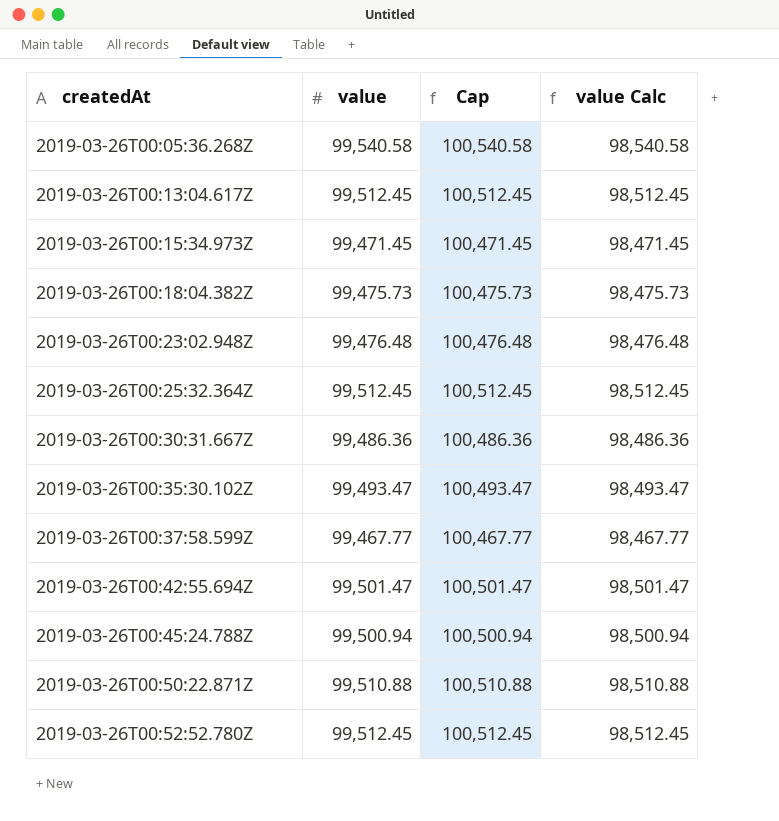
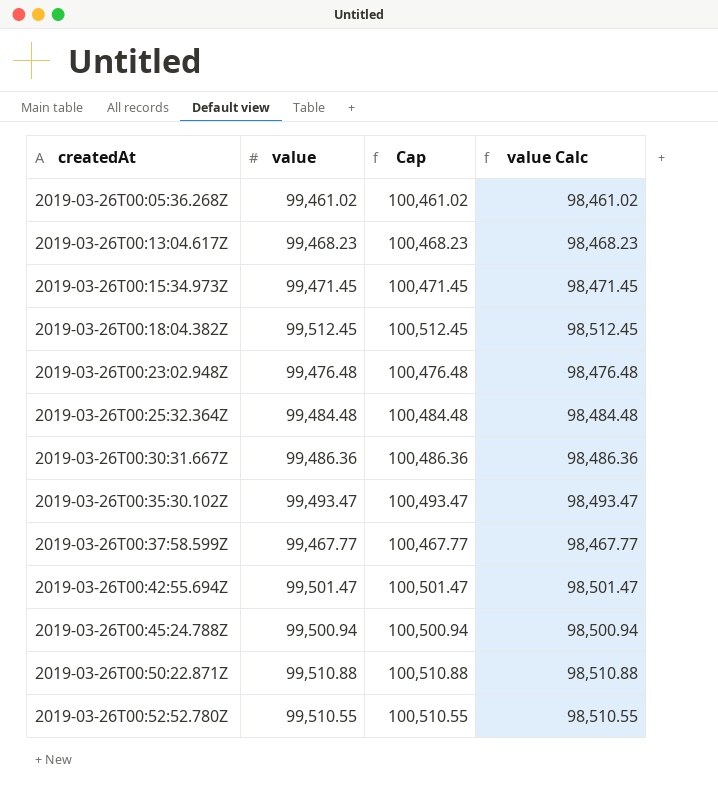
2019-03-26T00:05:36.268Z | value: 99,540.58 -> 99,461.02
2019-03-26T00:05:36.268Z | Cap: 100,540.58 -> 100,461.02
2019-03-26T00:05:36.268Z | value Calc: 98,540.58 -> 98,461.02
2019-03-26T00:13:04.617Z | value: 99,512.45 -> 99,468.23
2019-03-26T00:13:04.617Z | Cap: 100,512.45 -> 100,468.23
2019-03-26T00:13:04.617Z | value Calc: 98,512.45 -> 98,468.23
2019-03-26T00:18:04.382Z | value: 99,475.73 -> 99,512.45
2019-03-26T00:18:04.382Z | Cap: 100,475.73 -> 100,512.45
2019-03-26T00:18:04.382Z | value Calc: 98,475.73 -> 98,512.45
2019-03-26T00:25:32.364Z | value: 99,512.45 -> 99,484.48
2019-03-26T00:25:32.364Z | Cap: 100,512.45 -> 100,484.48
2019-03-26T00:25:32.364Z | value Calc: 98,512.45 -> 98,484.48
2019-03-26T00:52:52.780Z | value: 99,512.45 -> 99,510.55
2019-03-26T00:52:52.780Z | Cap: 100,512.45 -> 100,510.55
2019-03-26T00:52:52.780Z | value Calc: 98,512.45 -> 98,510.55

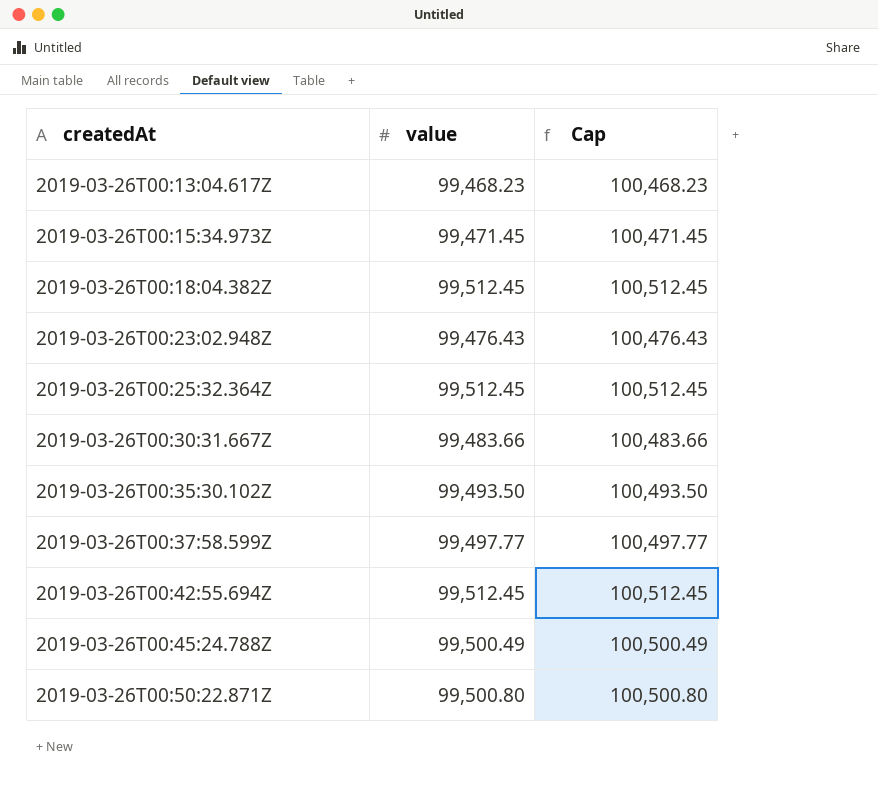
column value Calc | formula: [value] - 1000 -> none
row 2019-03-26T00:05:36.268Z: 99,461.02 | 100,461.02 | 98,461.02 -> none
row 2019-03-26T00:52:52.780Z: 99,510.55 | 100,510.55 | 98,510.55 -> none
2019-03-26T00:23:02.948Z | value: 99,476.48 -> 99,476.43
2019-03-26T00:23:02.948Z | Cap: 100,476.48 -> 100,476.43
2019-03-26T00:25:32.364Z | value: 99,484.48 -> 99,512.45
2019-03-26T00:25:32.364Z | Cap: 100,484.48 -> 100,512.45
2019-03-26T00:30:31.667Z | value: 99,486.36 -> 99,483.66
2019-03-26T00:30:31.667Z | Cap: 100,486.36 -> 100,483.66
2019-03-26T00:35:30.102Z | value: 99,493.47 -> 99,493.50
2019-03-26T00:35:30.102Z | Cap: 100,493.47 -> 100,493.50
2019-03-26T00:37:58.599Z | value: 99,467.77 -> 99,497.77
2019-03-26T00:37:58.599Z | Cap: 100,467.77 -> 100,497.77
2019-03-26T00:42:55.694Z | value: 99,501.47 -> 99,512.45
2019-03-26T00:42:55.694Z | Cap: 100,501.47 -> 100,512.45
2019-03-26T00:45:24.788Z | value: 99,500.94 -> 99,500.49
2019-03-26T00:45:24.788Z | Cap: 100,500.94 -> 100,500.49
2019-03-26T00:50:22.871Z | value: 99,510.88 -> 99,500.80
2019-03-26T00:50:22.871Z | Cap: 100,510.88 -> 100,500.80

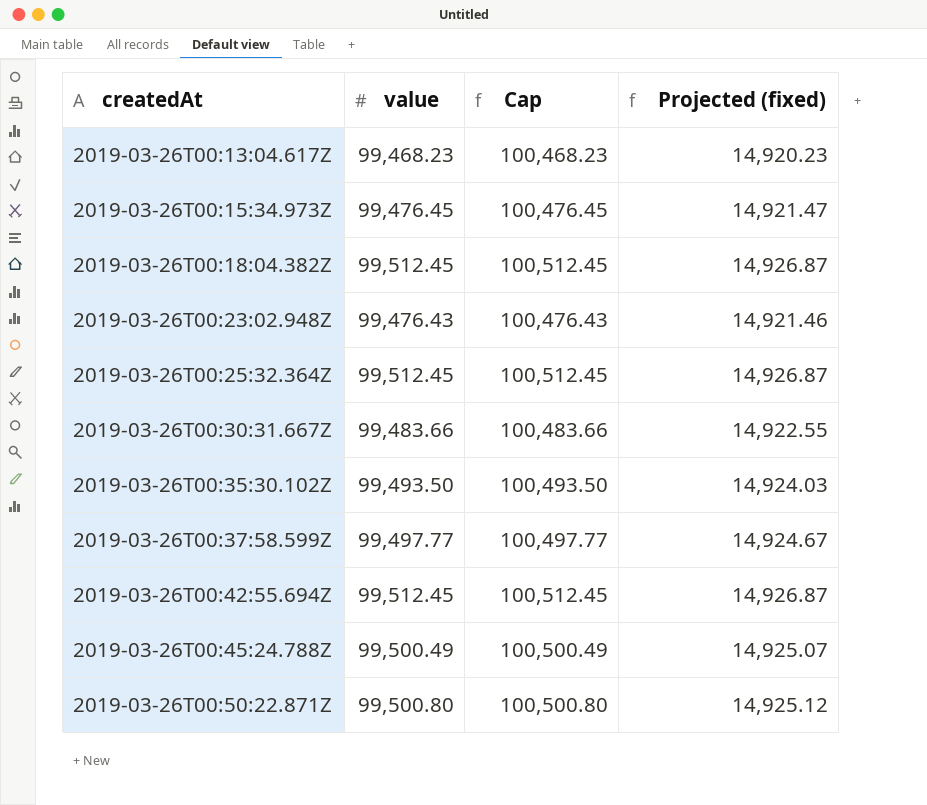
column Projected (fixed) | formula: none -> [value] * 0.15
2019-03-26T00:15:34.973Z | value: 99,471.45 -> 99,476.45
2019-03-26T00:15:34.973Z | Cap: 100,471.45 -> 100,476.45

